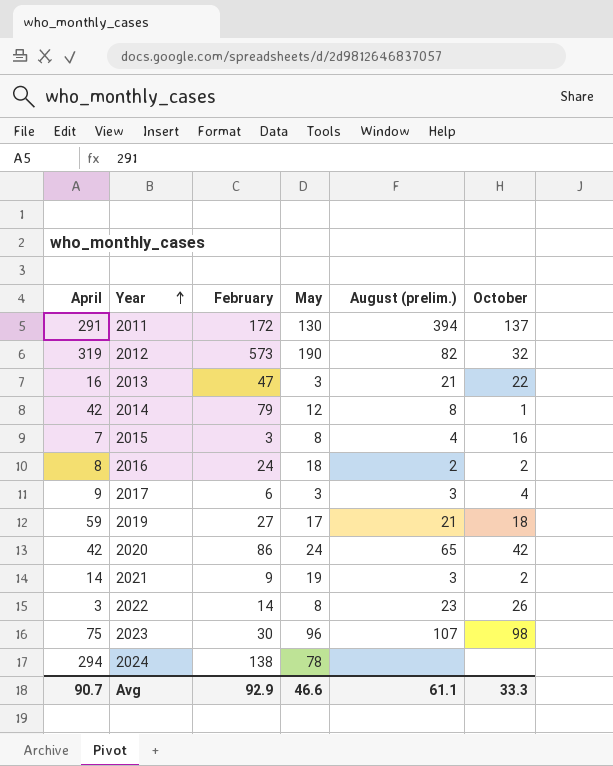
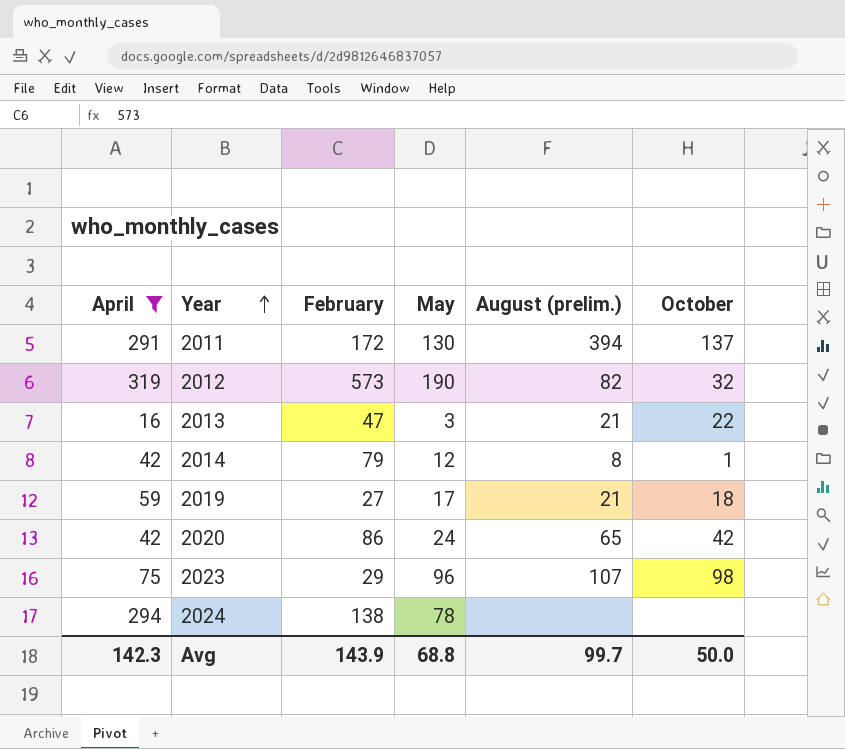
filter: none -> April >= 16
2023 | February: 30 -> 29
Avg | April: 90.7 -> 142.3
Avg | February: 92.9 -> 143.9
Avg | May: 46.6 -> 68.8
Avg | August (prelim.): 61.1 -> 99.7
Avg | October: 33.3 -> 50.0

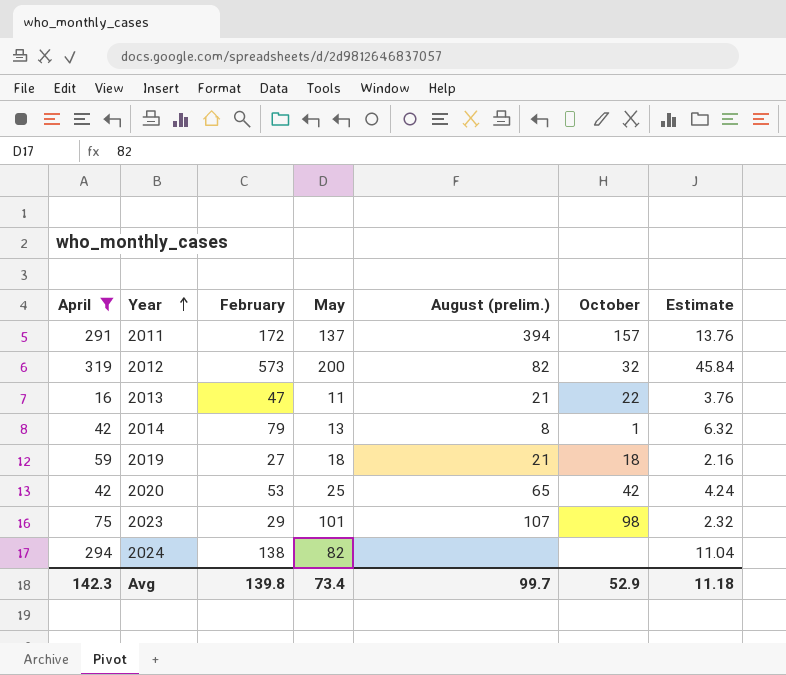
column Estimate | formula: none -> [February] * 0.08
2011 | May: 130 -> 137
2011 | October: 137 -> 157
2012 | May: 190 -> 200
2013 | May: 3 -> 11
2014 | May: 12 -> 13
2019 | May: 17 -> 18
2020 | February: 86 -> 53
2020 | May: 24 -> 25
2023 | May: 96 -> 101
2024 | May: 78 -> 82
Avg | February: 143.9 -> 139.8
Avg | May: 68.8 -> 73.4
Avg | October: 50.0 -> 52.9

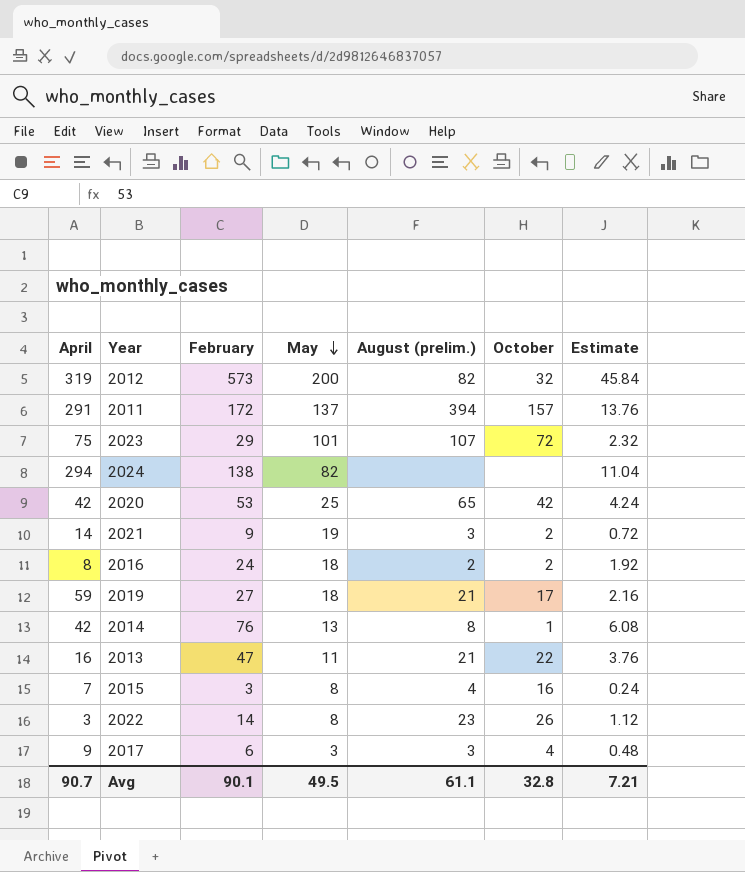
filter: April >= 16 -> none
row order: Year ascending -> May descending
2023 | October: 98 -> 72
2019 | October: 18 -> 17
2014 | February: 79 -> 76
2014 | Estimate: 6.32 -> 6.08
Avg | April: 142.3 -> 90.7
Avg | February: 139.8 -> 90.1
Avg | May: 73.4 -> 49.5
Avg | August (prelim.): 99.7 -> 61.1
Avg | October: 52.9 -> 32.8
Avg | Estimate: 11.18 -> 7.21

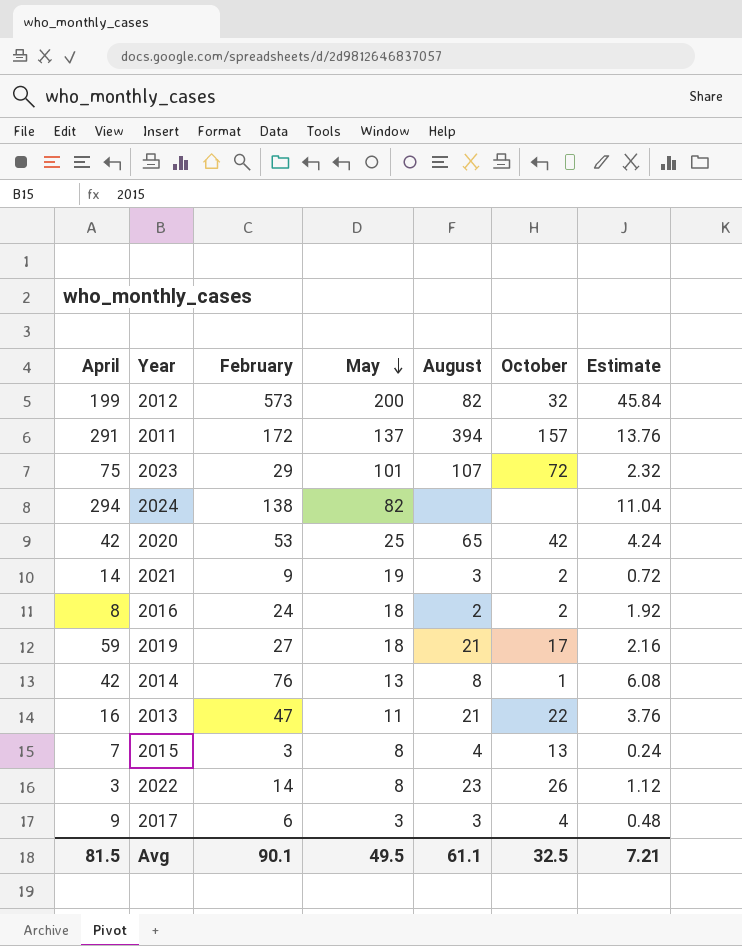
column name: August (prelim.) -> August
2012 | April: 319 -> 199
2015 | October: 16 -> 13
Avg | April: 90.7 -> 81.5
Avg | October: 32.8 -> 32.5

